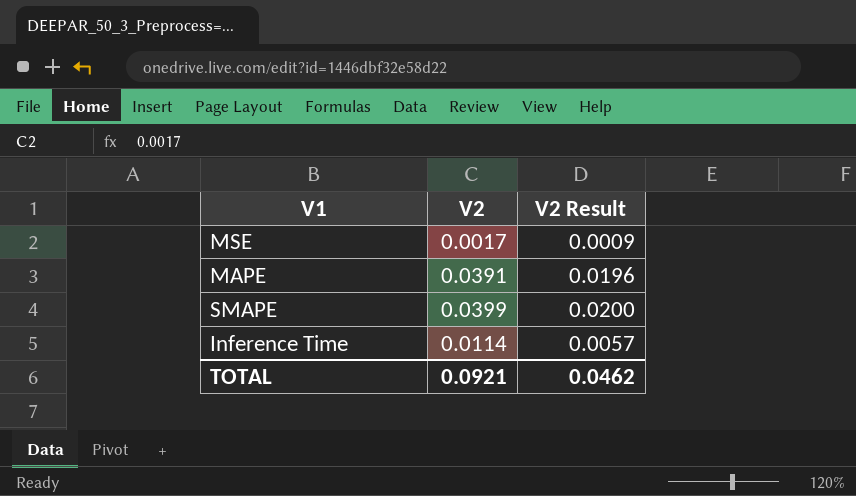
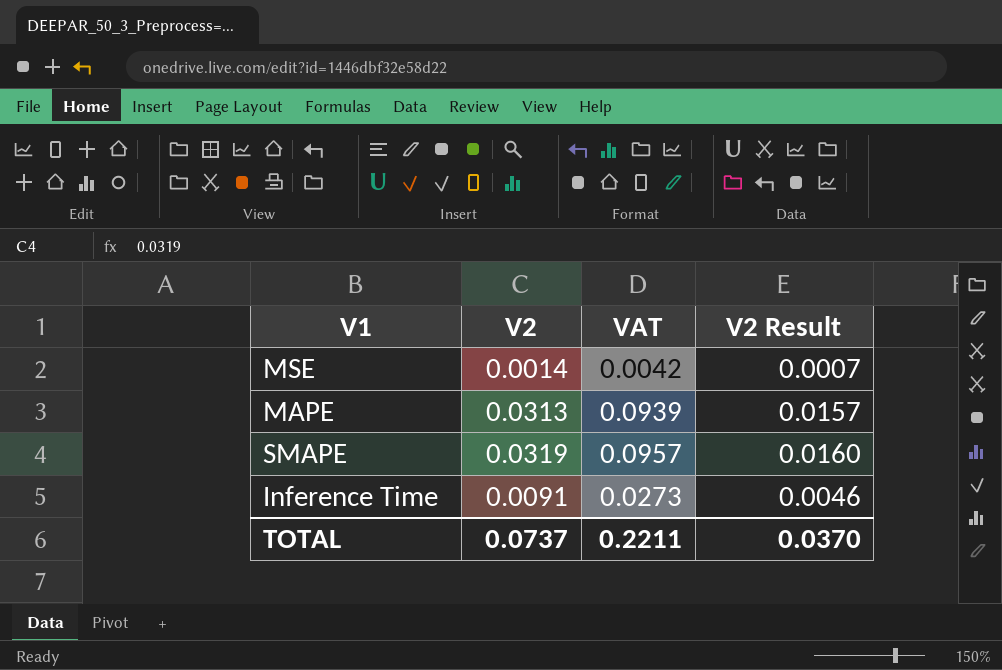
column VAT | formula: none -> [V2] * 3
MSE | V2: 0.0017 -> 0.0014
MSE | V2 Result: 0.0009 -> 0.0007
MAPE | V2: 0.0391 -> 0.0313
MAPE | V2 Result: 0.0196 -> 0.0157
SMAPE | V2: 0.0399 -> 0.0319
SMAPE | V2 Result: 0.0200 -> 0.0160
Inference Time | V2: 0.0114 -> 0.0091
Inference Time | V2 Result: 0.0057 -> 0.0046
TOTAL | V2: 0.0921 -> 0.0737
TOTAL | V2 Result: 0.0462 -> 0.0370

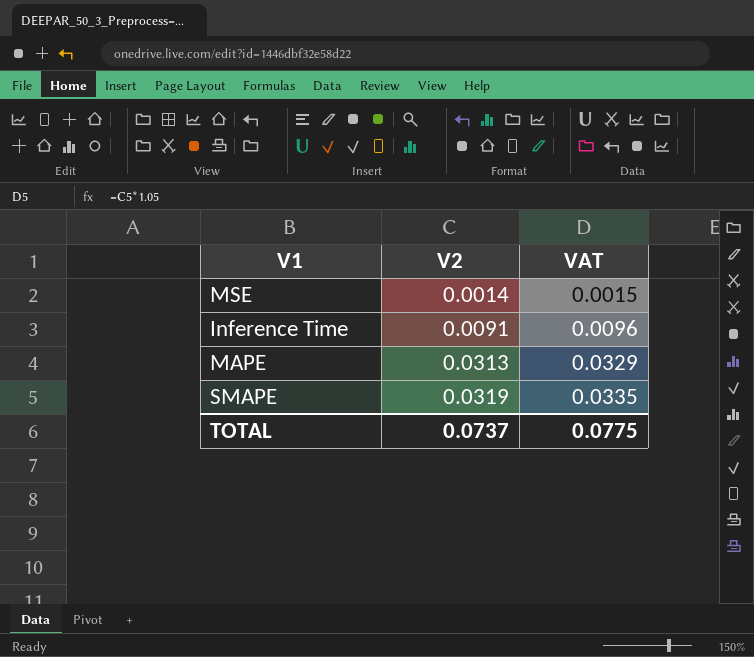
row order: none -> V2 ascending
column V2 Result | formula: [V2] * 0.5 -> none
column VAT | formula: [V2] * 3 -> [V2] * 1.05
TOTAL | VAT: 0.2211 -> 0.0775

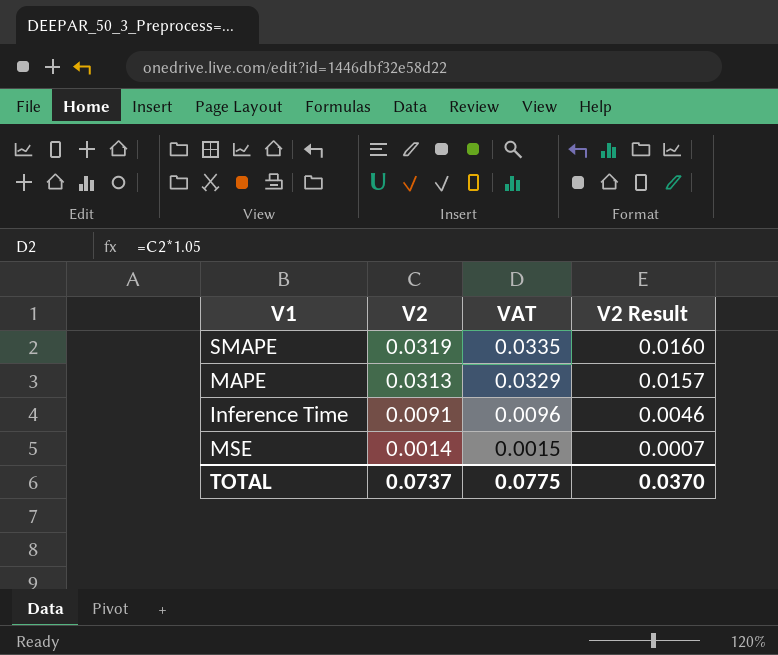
row order: V2 ascending -> V2 descending
column V2 Result | formula: none -> [V2] * 0.5

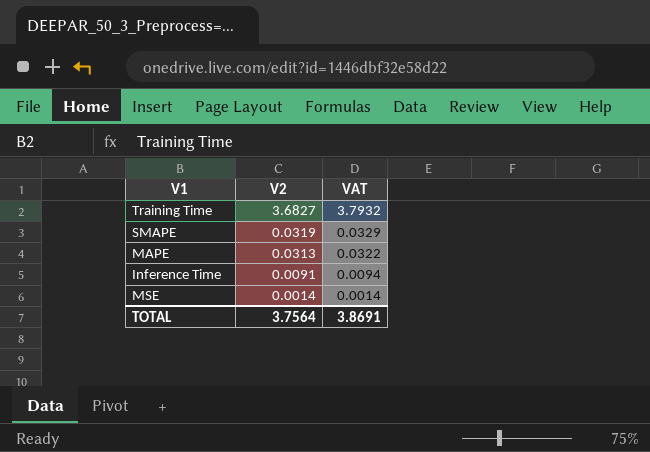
column V2 Result | formula: [V2] * 0.5 -> none
column VAT | formula: [V2] * 1.05 -> [V2] * 1.03
row Training Time: none -> 3.6827 | 3.7932
TOTAL | V2: 0.0737 -> 3.7564
TOTAL | VAT: 0.0775 -> 3.8691

